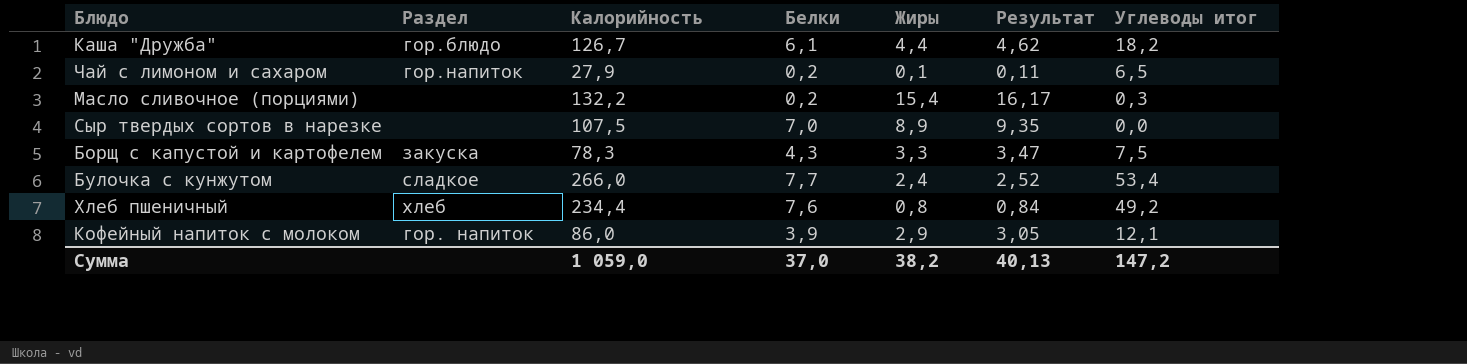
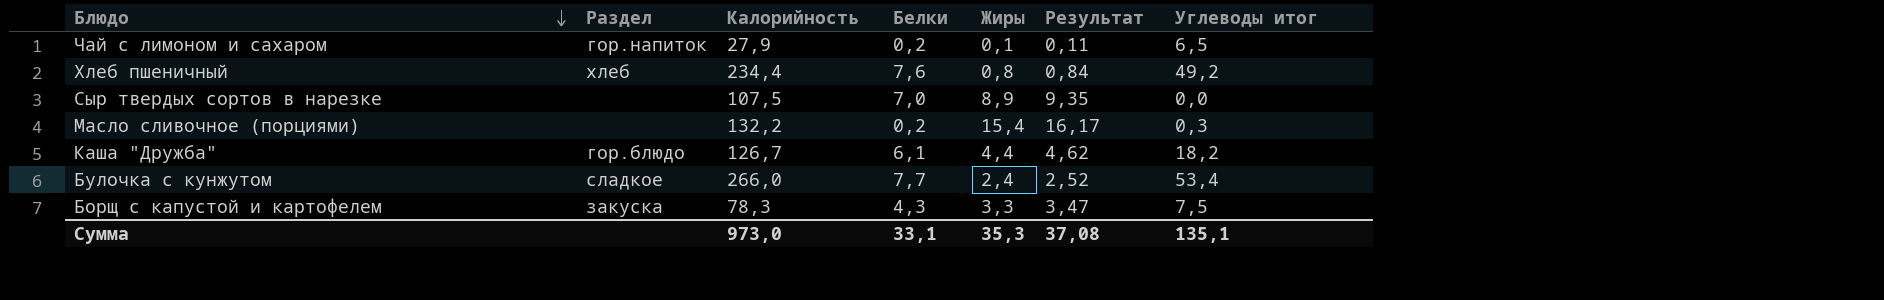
row order: none -> Блюдо descending
row Кофейный напиток с молоком: гор. напиток | 86,0 | 3,9 | 2,9 | 3,05 | 12,1 -> none
Сумма | Калорийность: 1 059,0 -> 973,0
Сумма | Белки: 37,0 -> 33,1
Сумма | Жиры: 38,2 -> 35,3
Сумма | Результат: 40,13 -> 37,08
Сумма | Углеводы итог: 147,2 -> 135,1

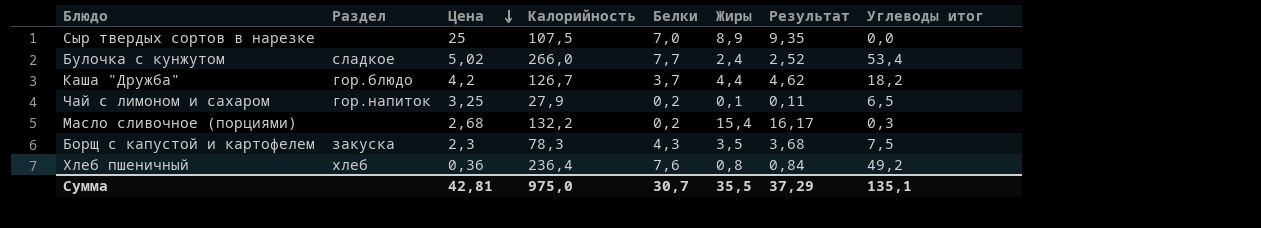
row order: Блюдо descending -> Цена descending
column Цена | position: none -> 3
Каша "Дружба" | Белки: 6,1 -> 3,7
Борщ с капустой и картофелем | Жиры: 3,3 -> 3,5
Борщ с капустой и картофелем | Результат: 3,47 -> 3,68
Хлеб пшеничный | Калорийность: 234,4 -> 236,4
Сумма | Калорийность: 973,0 -> 975,0
Сумма | Белки: 33,1 -> 30,7
Сумма | Жиры: 35,3 -> 35,5
Сумма | Результат: 37,08 -> 37,29

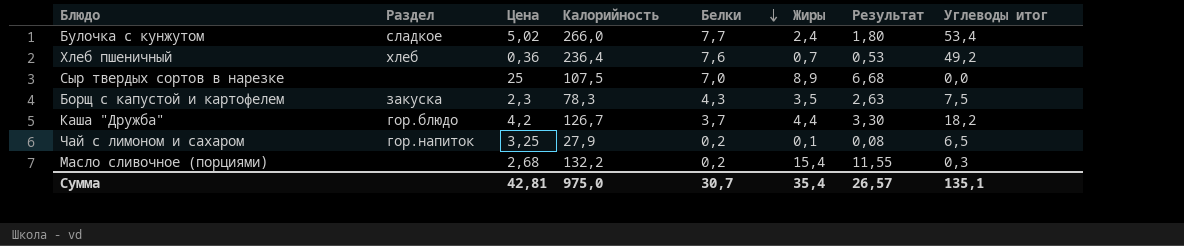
row order: Цена descending -> Белки descending
column Результат | formula: [Жиры] * 1,05 -> [Жиры] * 0,75
Хлеб пшеничный | Жиры: 0,8 -> 0,7
Сумма | Жиры: 35,5 -> 35,4
Сумма | Результат: 37,29 -> 26,57

